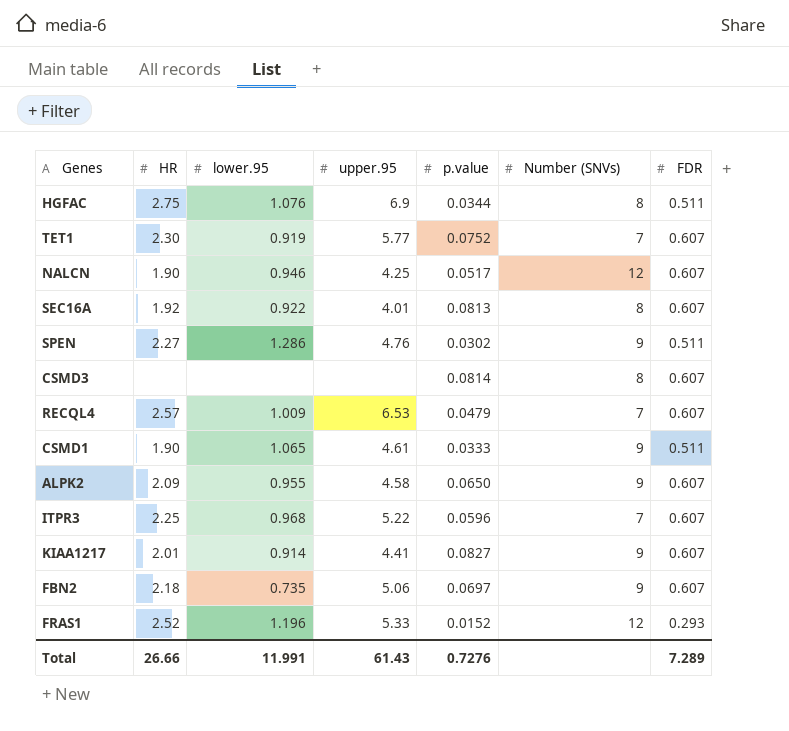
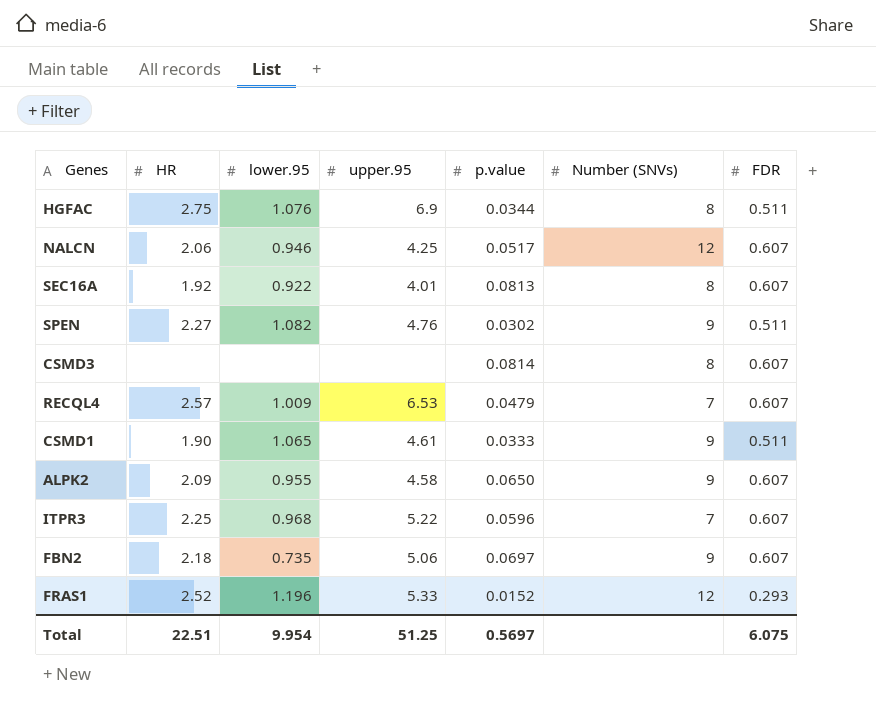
row TET1: 2.30 | 0.919 | 5.77 | 0.0752 | 7 | 0.607 -> none
row KIAA1217: 2.01 | 0.914 | 4.41 | 0.0827 | 9 | 0.607 -> none
NALCN | HR: 1.90 -> 2.06
SPEN | lower.95: 1.286 -> 1.082
Total | HR: 26.66 -> 22.51
Total | lower.95: 11.991 -> 9.954
Total | upper.95: 61.43 -> 51.25
Total | p.value: 0.7276 -> 0.5697
Total | FDR: 7.289 -> 6.075

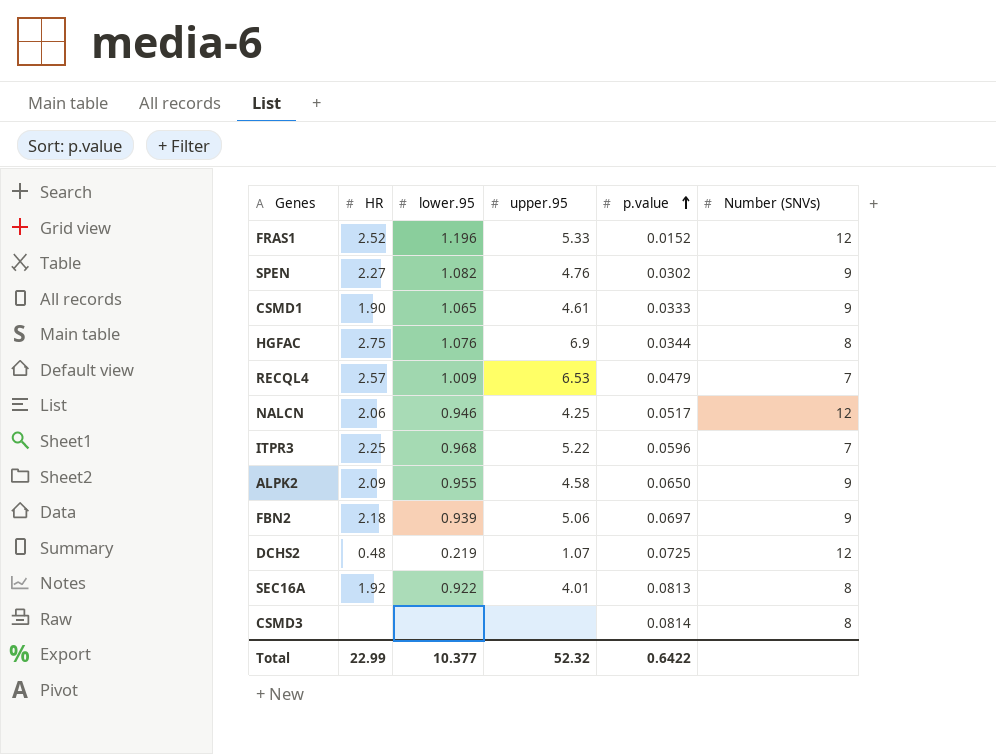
row order: none -> p.value ascending
column FDR | position: 7 -> none
FBN2 | lower.95: 0.735 -> 0.939
row DCHS2: none -> 0.48 | 0.219 | 1.07 | 0.0725 | 12
Total | HR: 22.51 -> 22.99
Total | lower.95: 9.954 -> 10.377
Total | upper.95: 51.25 -> 52.32
Total | p.value: 0.5697 -> 0.6422

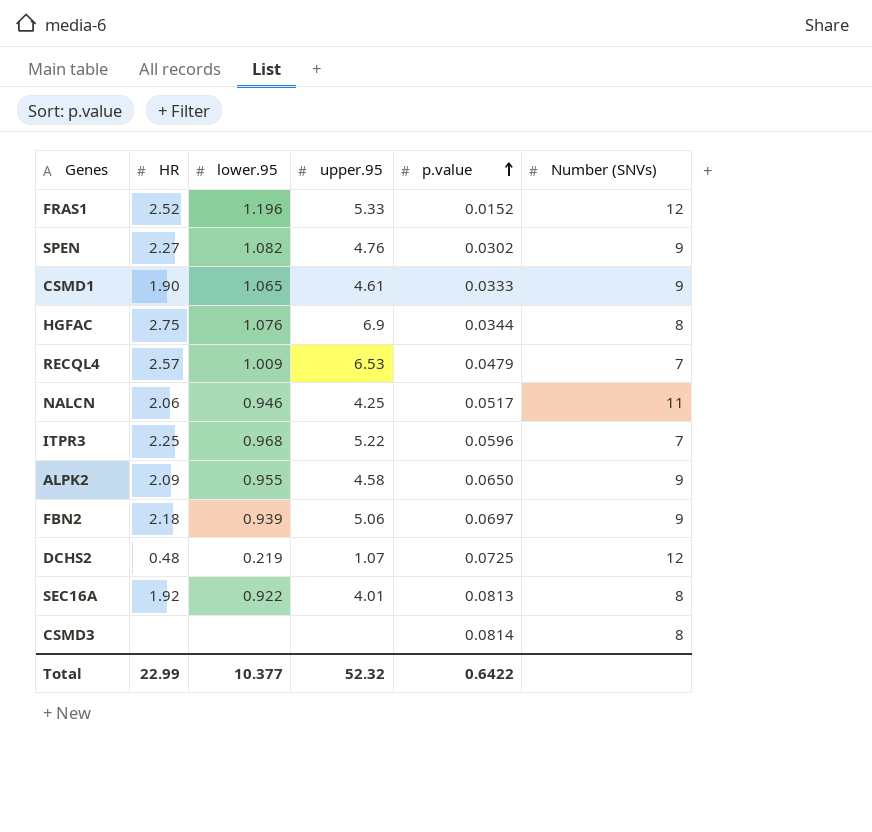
NALCN | Number (SNVs): 12 -> 11

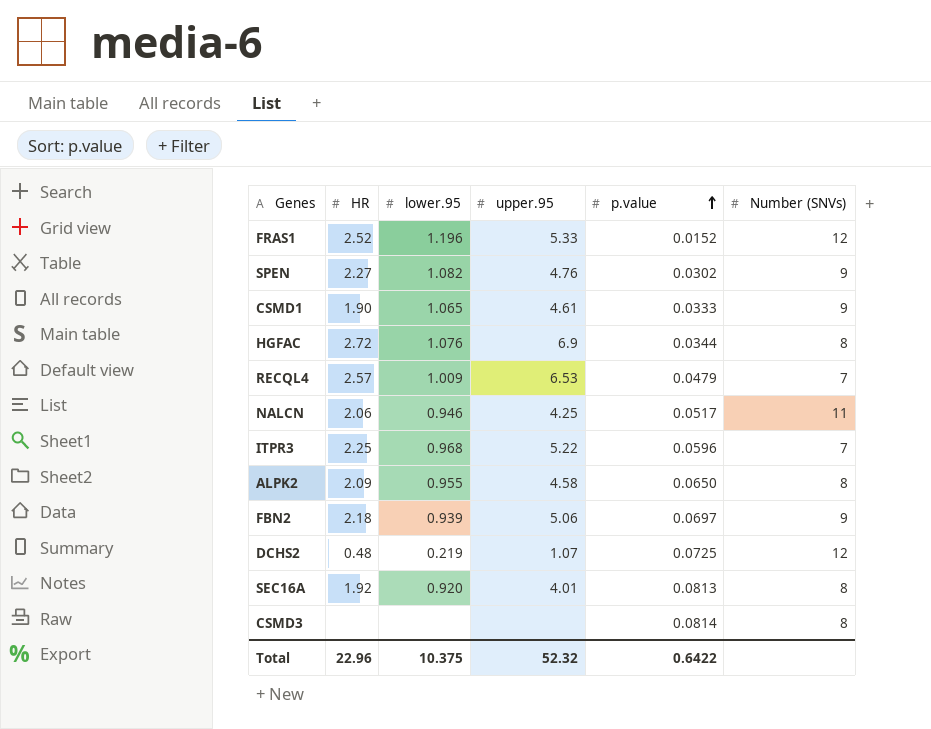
HGFAC | HR: 2.75 -> 2.72
ALPK2 | Number (SNVs): 9 -> 8
SEC16A | lower.95: 0.922 -> 0.920
Total | HR: 22.99 -> 22.96
Total | lower.95: 10.377 -> 10.375

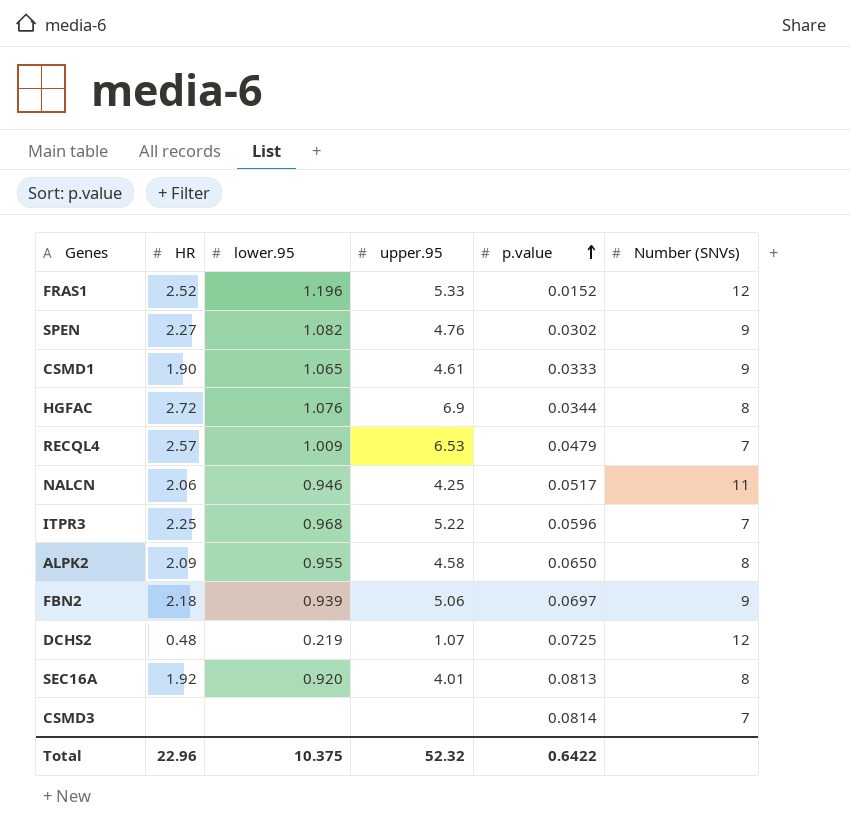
CSMD3 | Number (SNVs): 8 -> 7

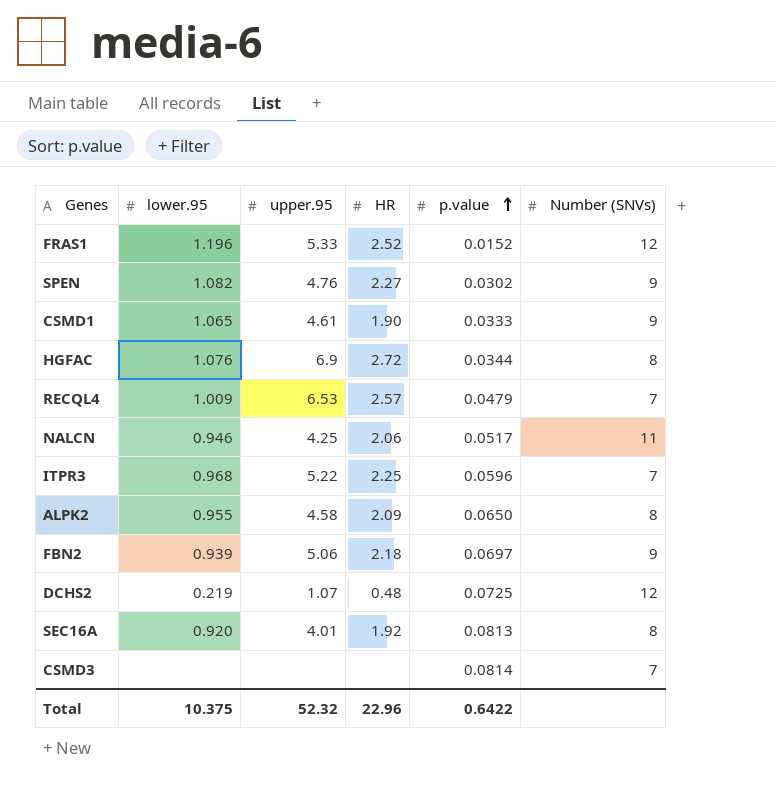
column HR | position: 2 -> 4

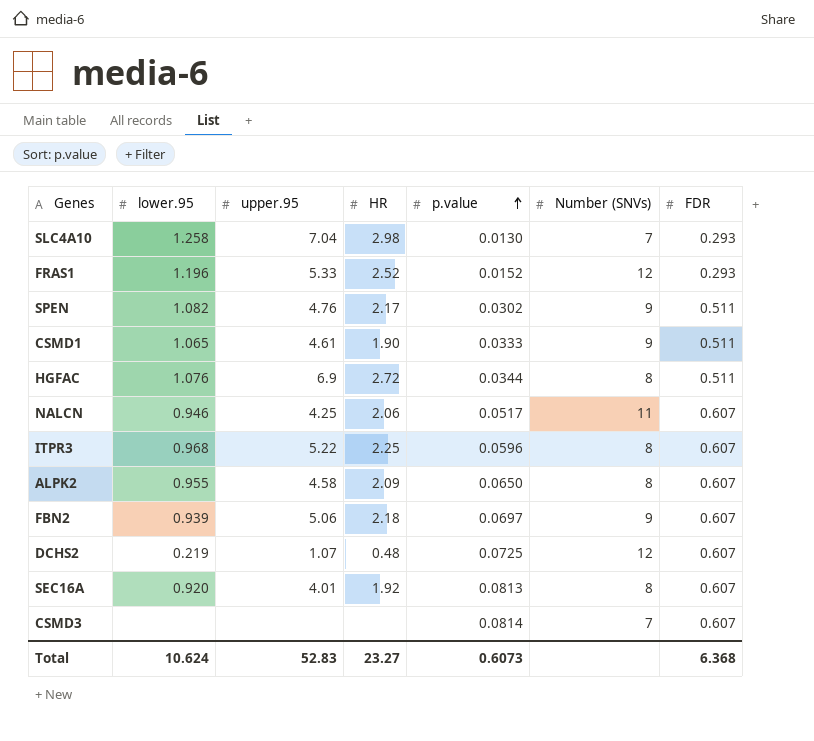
column FDR | position: none -> 7
row RECQL4: 1.009 | 6.53 | 2.57 | 0.0479 | 7 -> none
row SLC4A10: none -> 1.258 | 7.04 | 2.98 | 0.0130 | 7 | 0.293
SPEN | HR: 2.27 -> 2.17
ITPR3 | Number (SNVs): 7 -> 8
Total | lower.95: 10.375 -> 10.624
Total | upper.95: 52.32 -> 52.83
Total | HR: 22.96 -> 23.27
Total | p.value: 0.6422 -> 0.6073

